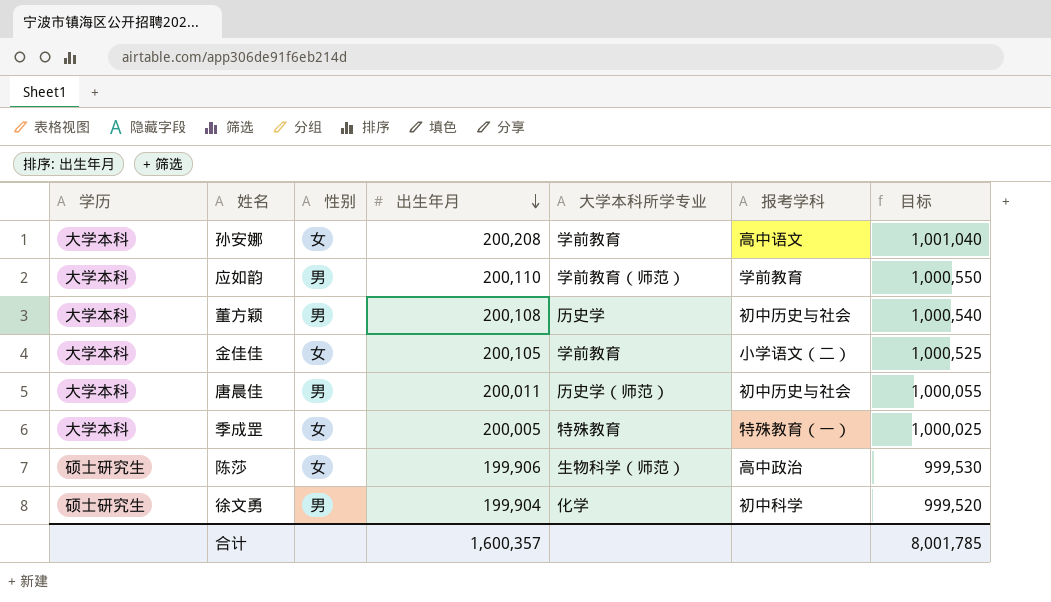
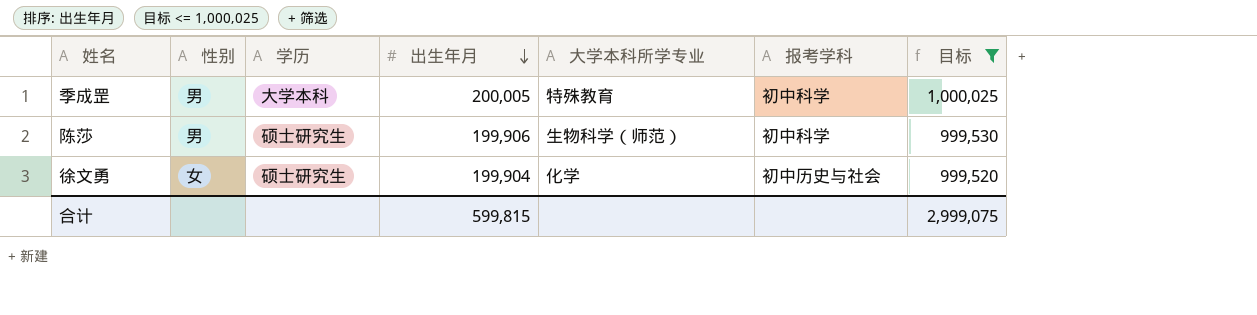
filter: none -> 目标 <= 1,000,025
column 学历 | position: 1 -> 3
季成罡 | 性别: 女 -> 男
季成罡 | 报考学科: 特殊教育（一） -> 初中科学
陈莎 | 性别: 女 -> 男
陈莎 | 报考学科: 高中政治 -> 初中科学
徐文勇 | 性别: 男 -> 女
徐文勇 | 报考学科: 初中科学 -> 初中历史与社会
合计 | 出生年月: 1,600,357 -> 599,815
合计 | 目标: 8,001,785 -> 2,999,075

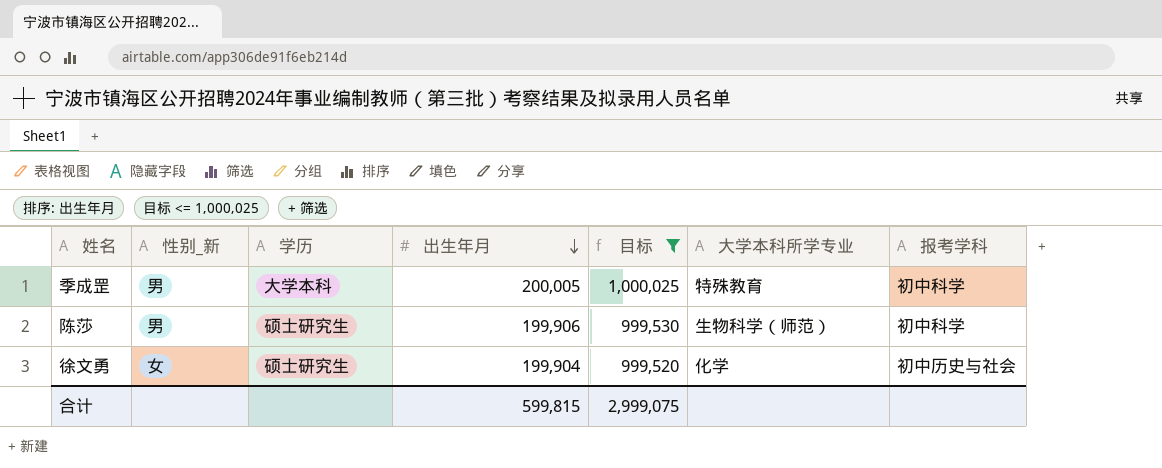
column name: 性别 -> 性别_新
column 目标 | position: 7 -> 5

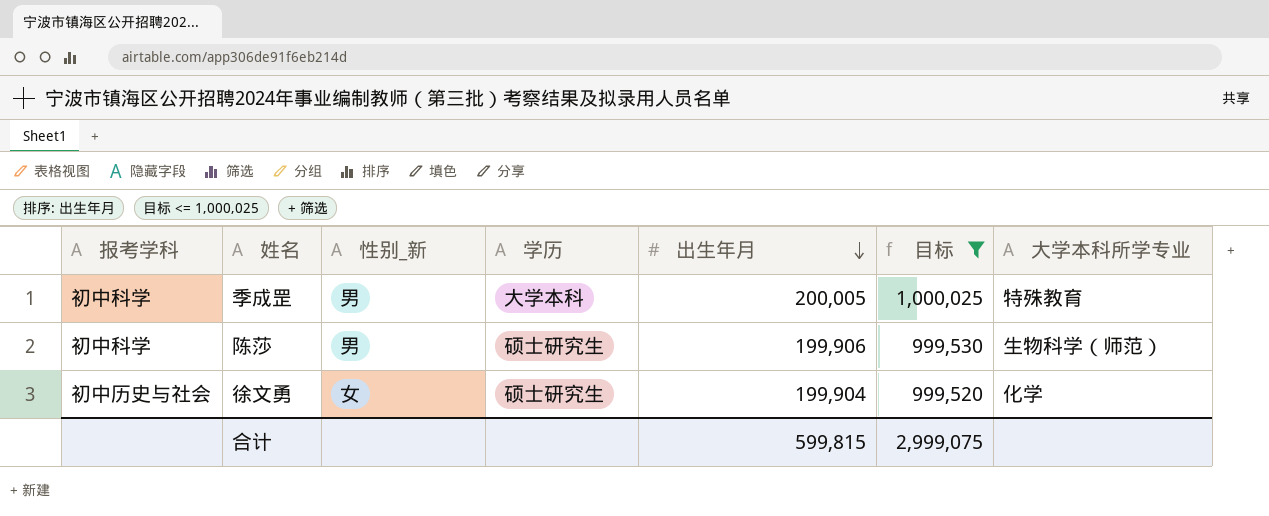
column 报考学科 | position: 7 -> 1

